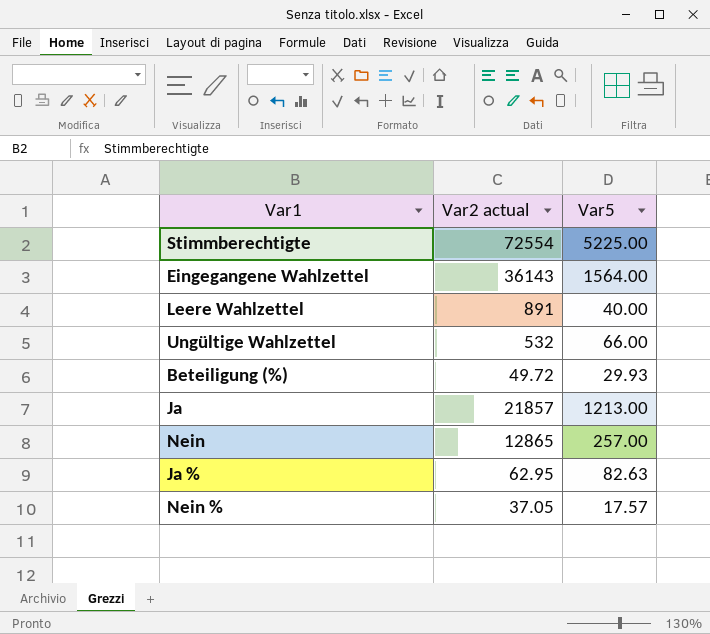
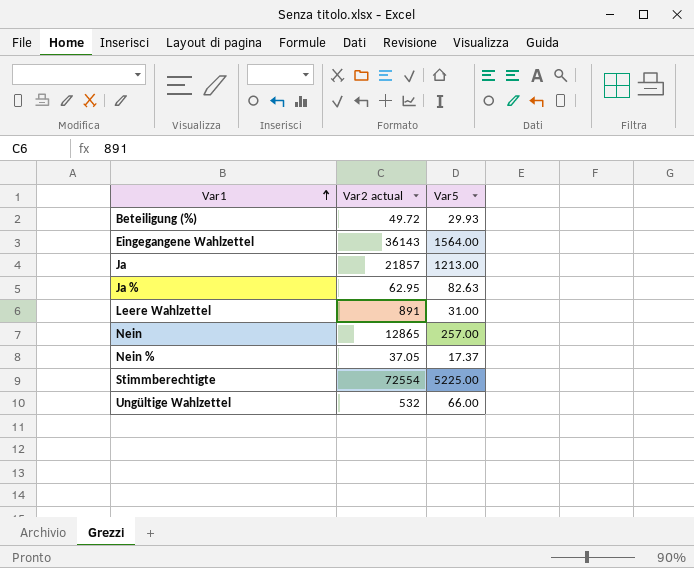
row order: none -> Var1 ascending
Leere Wahlzettel | Var5: 40.00 -> 31.00
Nein % | Var5: 17.57 -> 17.37

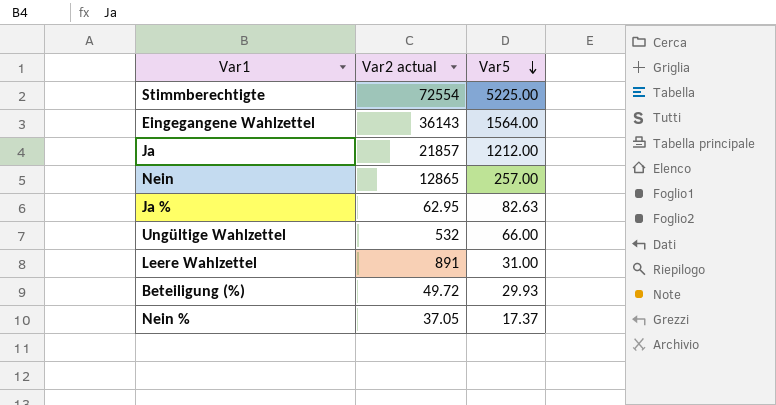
row order: Var1 ascending -> Var5 descending
Ja | Var5: 1213.00 -> 1212.00

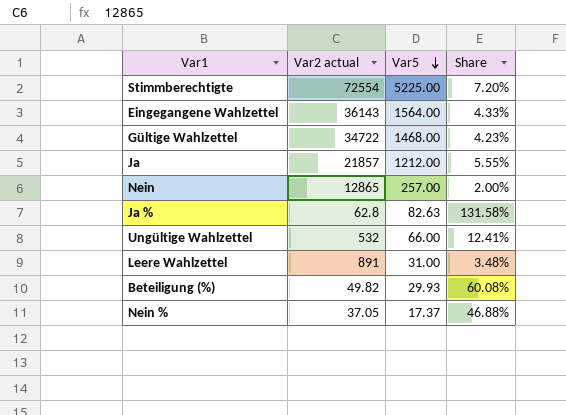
column Share | formula: none -> [Var5] / [Var2 actual]
row Gültige Wahlzettel: none -> 34722 | 1468.00 | 4.23%
Ja % | Var2 actual: 62.95 -> 62.8
Beteiligung (%) | Var2 actual: 49.72 -> 49.82

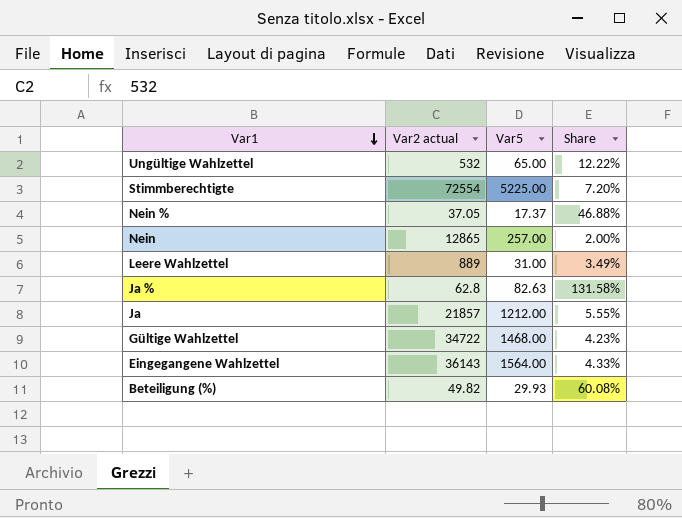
row order: Var5 descending -> Var1 descending
Ungültige Wahlzettel | Var5: 66.00 -> 65.00
Ungültige Wahlzettel | Share: 12.41% -> 12.22%
Leere Wahlzettel | Var2 actual: 891 -> 889
Leere Wahlzettel | Share: 3.48% -> 3.49%

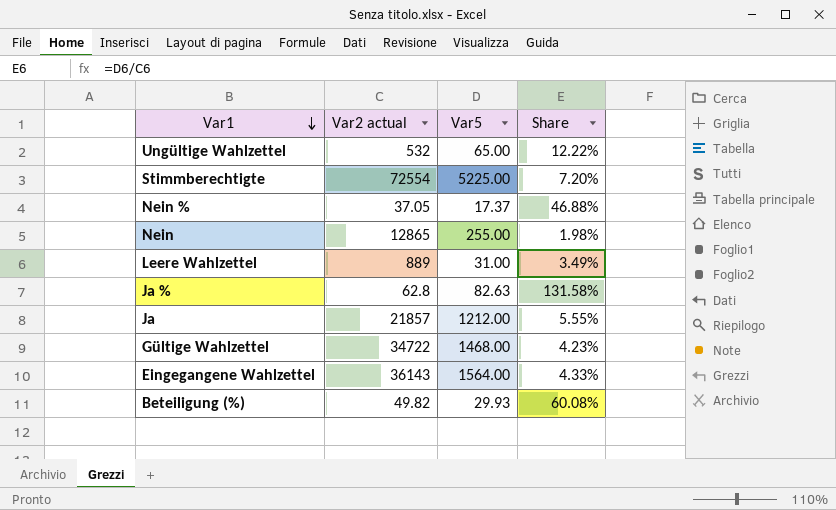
Nein | Var5: 257.00 -> 255.00
Nein | Share: 2.00% -> 1.98%

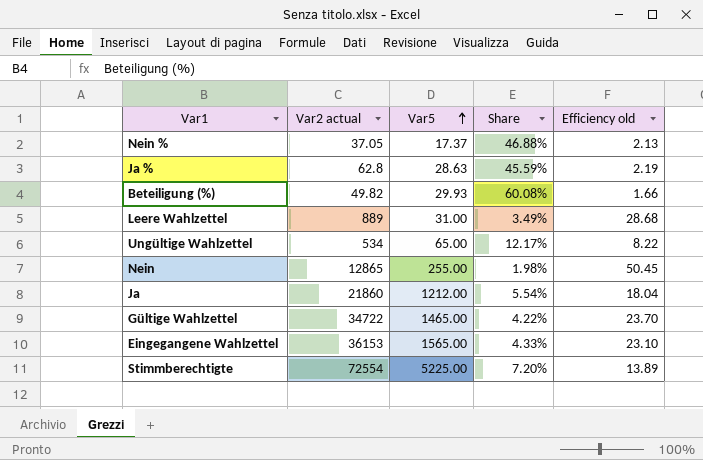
row order: Var1 descending -> Var5 ascending
column Efficiency old | formula: none -> [Var2 actual] / [Var5]
Ja % | Var5: 82.63 -> 28.63
Ja % | Share: 131.58% -> 45.59%
Ungültige Wahlzettel | Var2 actual: 532 -> 534
Ungültige Wahlzettel | Share: 12.22% -> 12.17%
Ja | Var2 actual: 21857 -> 21860
Ja | Share: 5.55% -> 5.54%
Gültige Wahlzettel | Var5: 1468.00 -> 1465.00
Gültige Wahlzettel | Share: 4.23% -> 4.22%
Eingegangene Wahlzettel | Var2 actual: 36143 -> 36153
Eingegangene Wahlzettel | Var5: 1564.00 -> 1565.00

